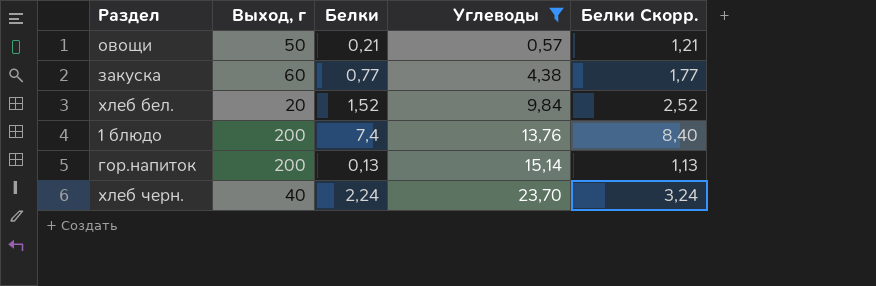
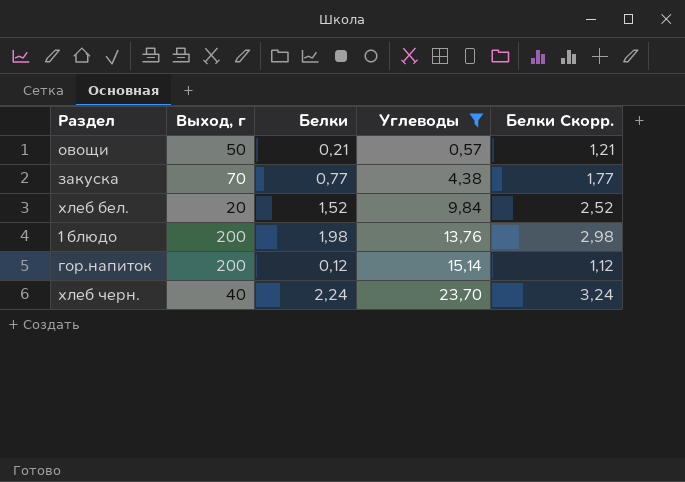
закуска | Выход, г: 60 -> 70
1 блюдо | Белки: 7,4 -> 1,98
1 блюдо | Белки Скорр.: 8,40 -> 2,98
гор.напиток | Белки: 0,13 -> 0,12
гор.напиток | Белки Скорр.: 1,13 -> 1,12

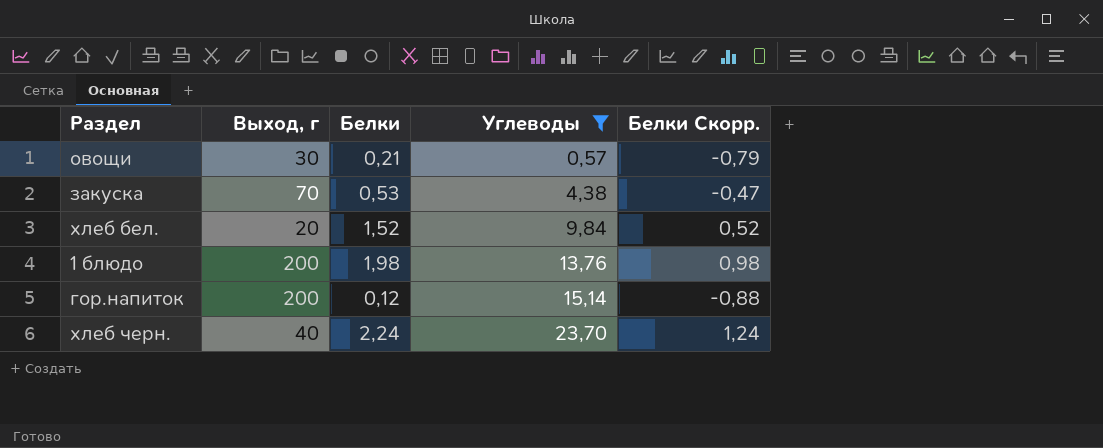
column Белки Скорр. | formula: [Белки] + 1 -> [Белки] - 1
овощи | Выход, г: 50 -> 30
закуска | Белки: 0,77 -> 0,53

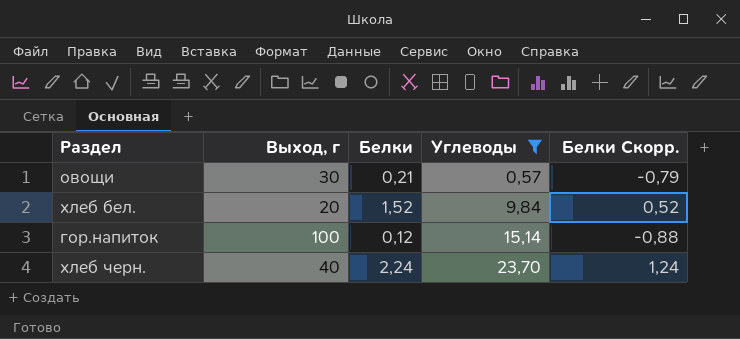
row закуска: 70 | 0,53 | 4,38 | -0,47 -> none
row 1 блюдо: 200 | 1,98 | 13,76 | 0,98 -> none
гор.напиток | Выход, г: 200 -> 100

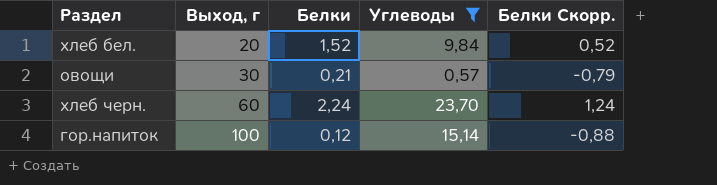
row order: Углеводы ascending -> Выход, г ascending
хлеб черн. | Выход, г: 40 -> 60

